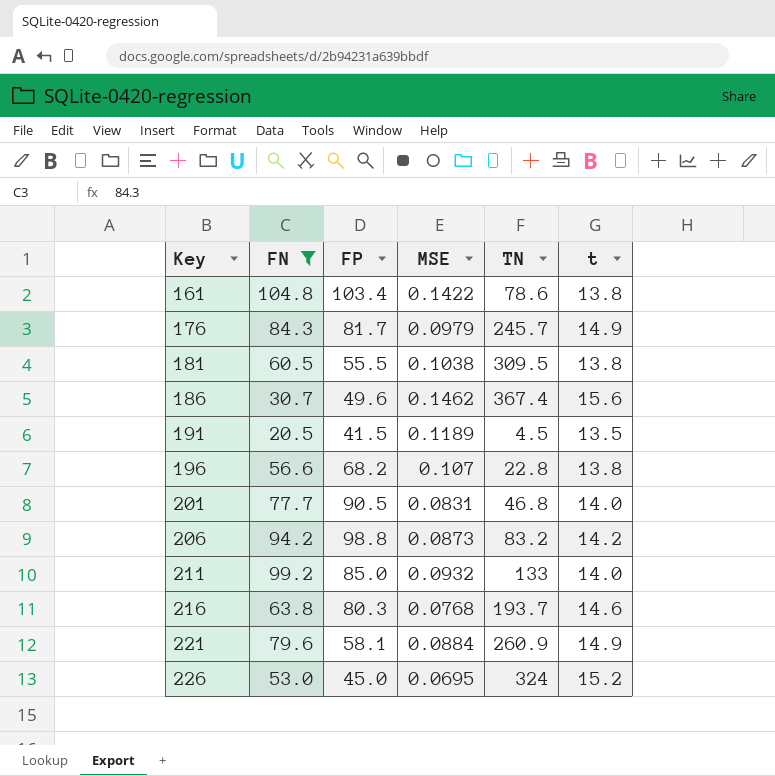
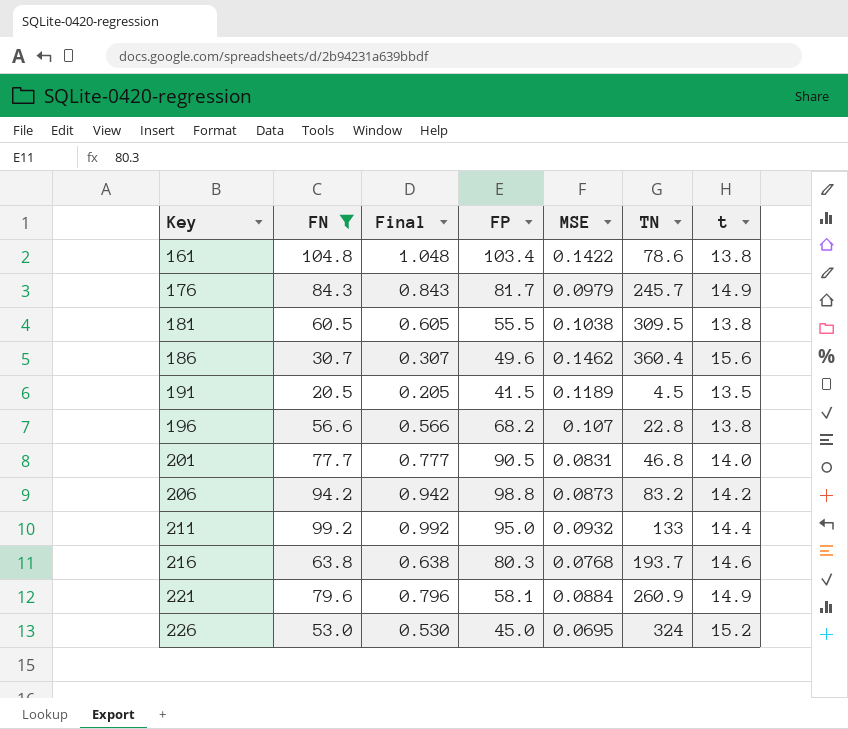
column Final | formula: none -> [FN] * 0.01
186 | TN: 367.4 -> 360.4
211 | FP: 85.0 -> 95.0
211 | t: 14.0 -> 14.4

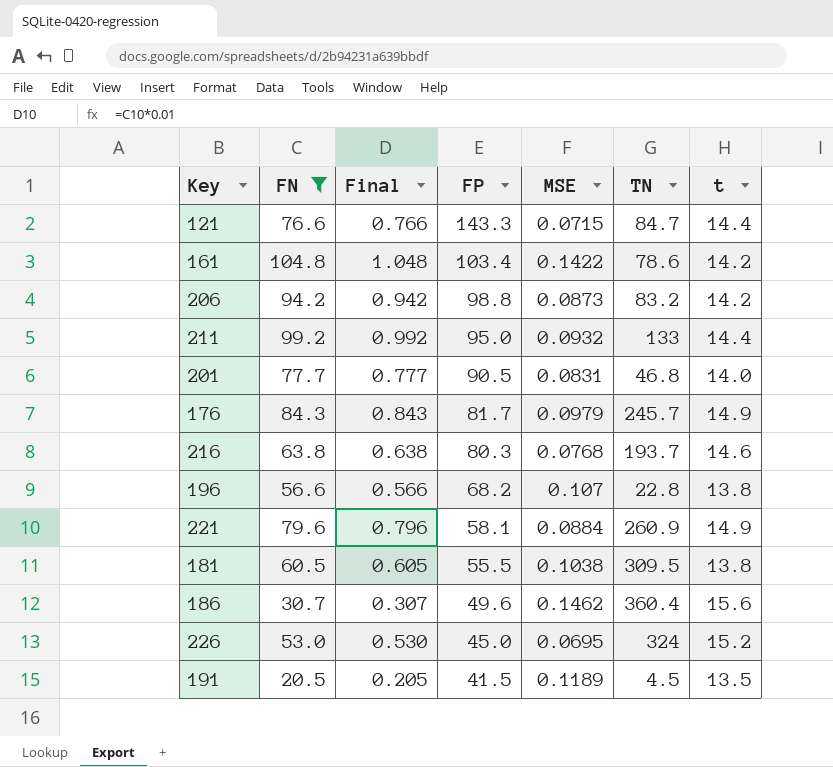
row order: Key ascending -> FP descending
row 121: none -> 76.6 | 0.766 | 143.3 | 0.0715 | 84.7 | 14.4
161 | t: 13.8 -> 14.2

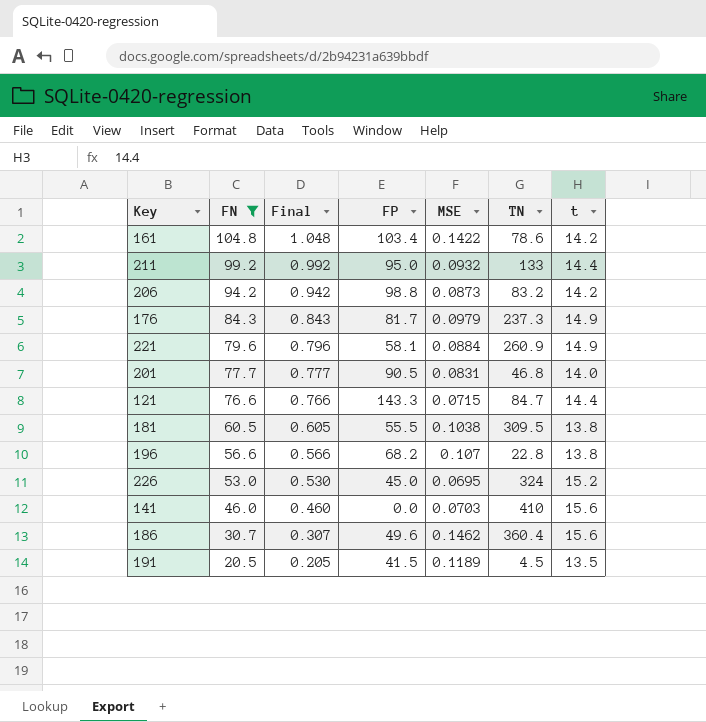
row order: FP descending -> FN descending
row 216: 63.8 | 0.638 | 80.3 | 0.0768 | 193.7 | 14.6 -> none
176 | TN: 245.7 -> 237.3
row 141: none -> 46.0 | 0.460 | 0.0 | 0.0703 | 410 | 15.6

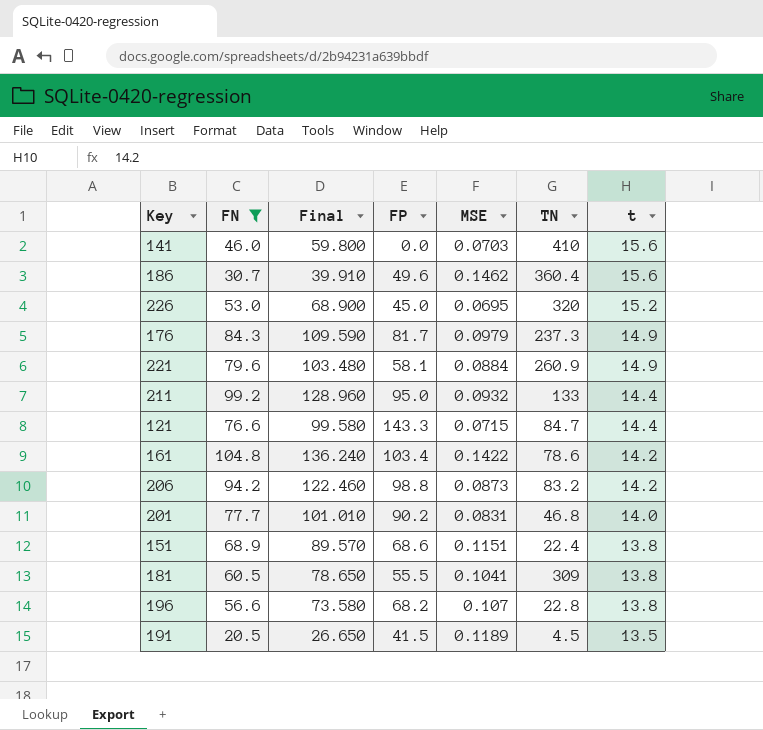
row order: FN descending -> t descending
column Final | formula: [FN] * 0.01 -> [FN] * 1.3
226 | TN: 324 -> 320
201 | FP: 90.5 -> 90.2
row 151: none -> 68.9 | 89.570 | 68.6 | 0.1151 | 22.4 | 13.8
181 | MSE: 0.1038 -> 0.1041
181 | TN: 309.5 -> 309

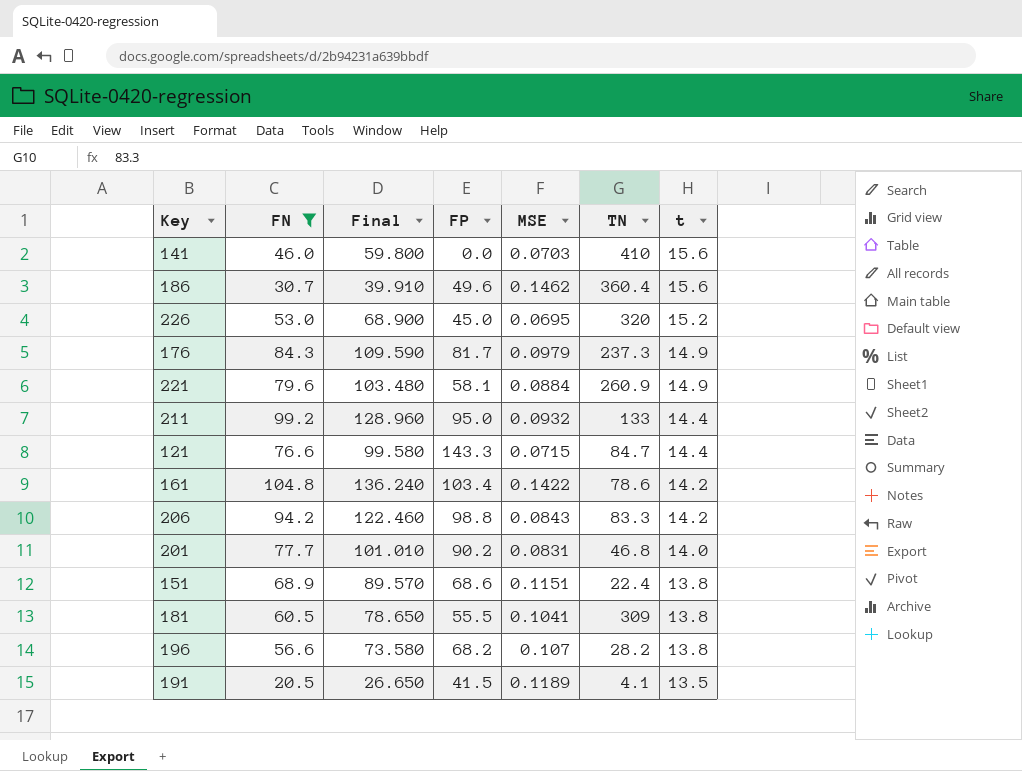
206 | MSE: 0.0873 -> 0.0843
206 | TN: 83.2 -> 83.3
196 | TN: 22.8 -> 28.2
191 | TN: 4.5 -> 4.1

